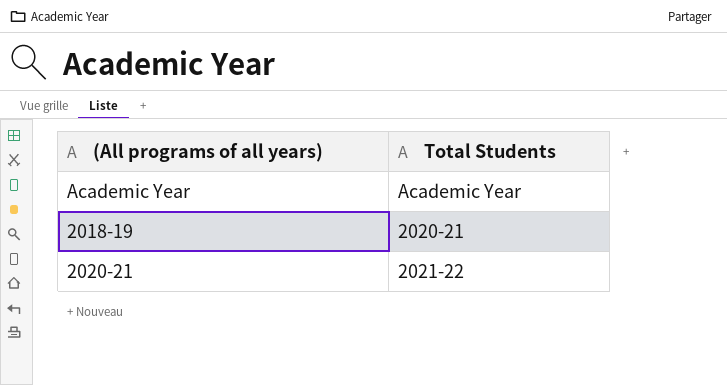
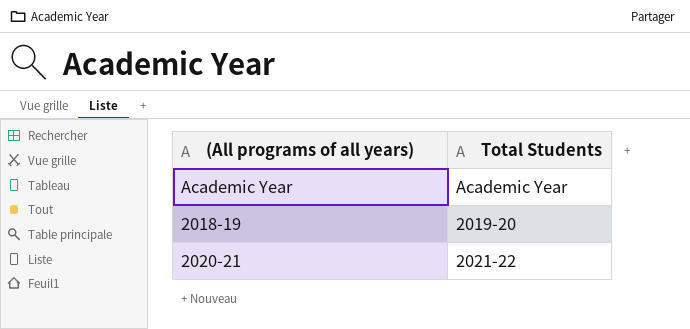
2018-19 | Total Students: 2020-21 -> 2019-20

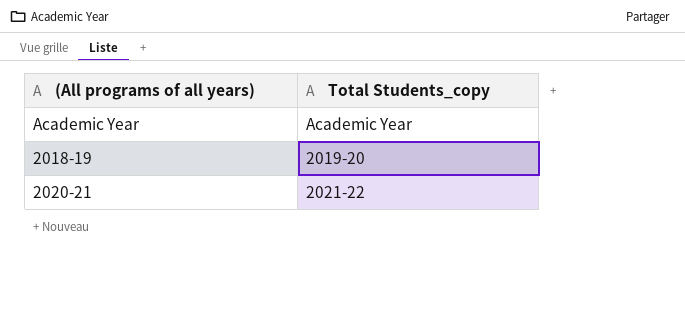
column name: Total Students -> Total Students_copy

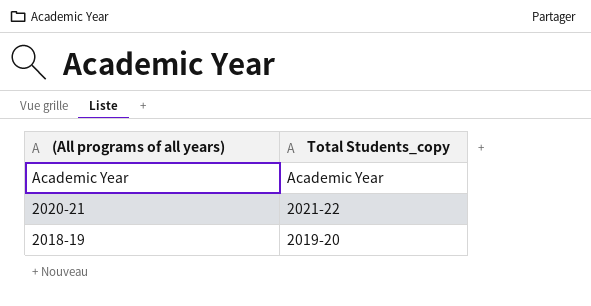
row order: none -> (All programs of all years) descending

